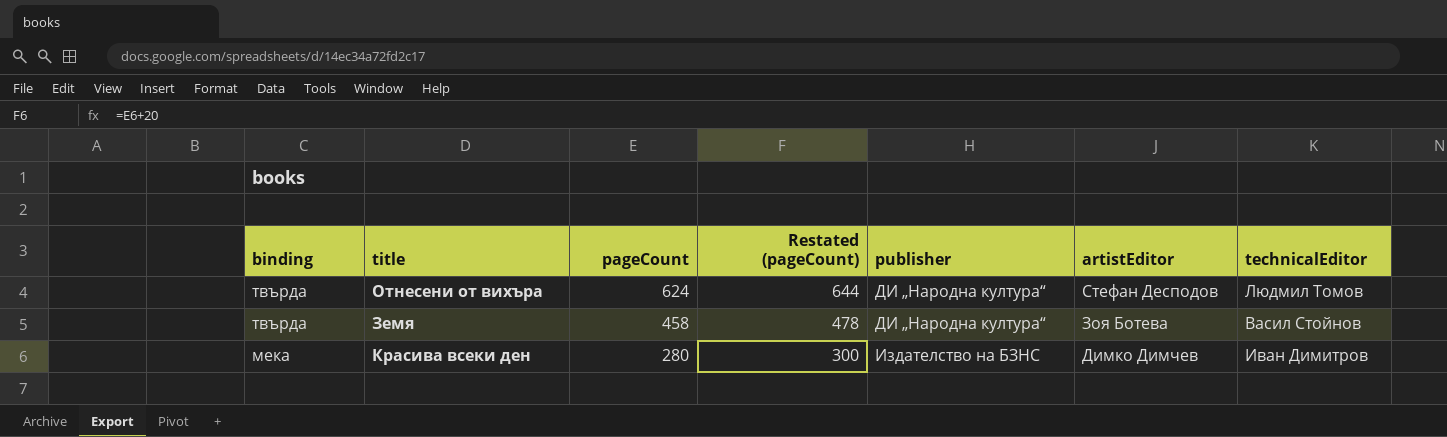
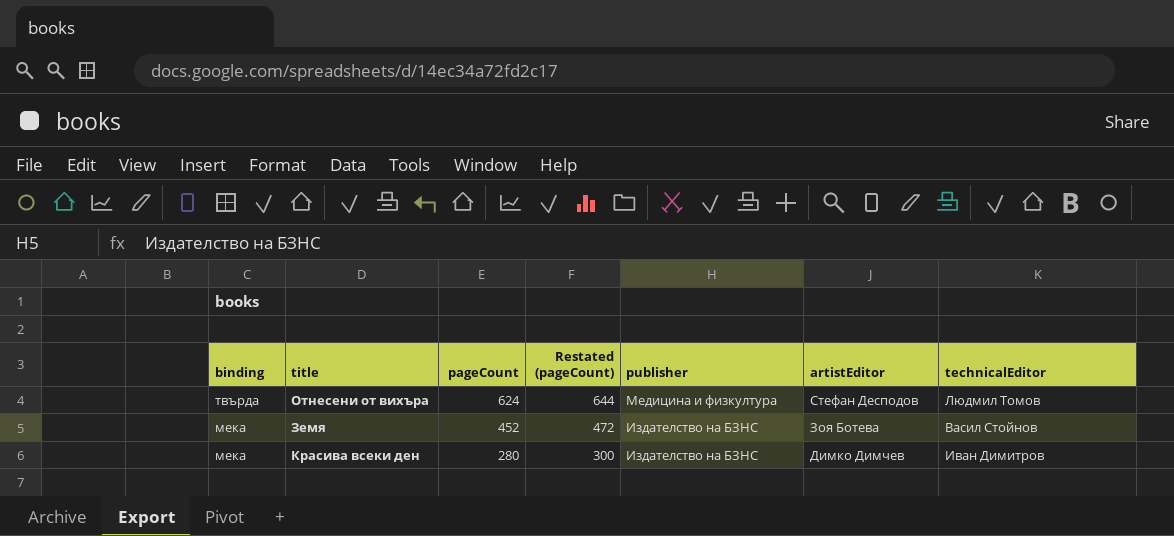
Отнесени от вихъра | publisher: ДИ „Народна култура“ -> Медицина и физкултура
Земя | binding: твърда -> мека
Земя | pageCount: 458 -> 452
Земя | Restated (pageCount): 478 -> 472
Земя | publisher: ДИ „Народна култура“ -> Издателство на БЗНС

